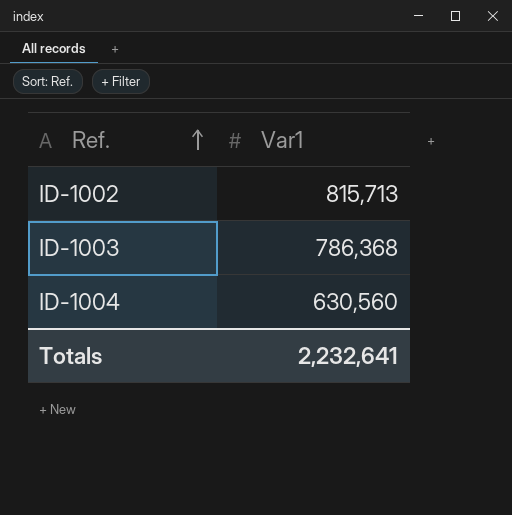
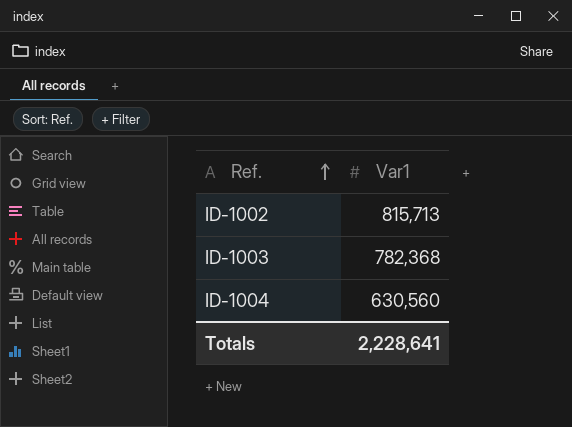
ID-1003 | Var1: 786,368 -> 782,368
Totals | Var1: 2,232,641 -> 2,228,641

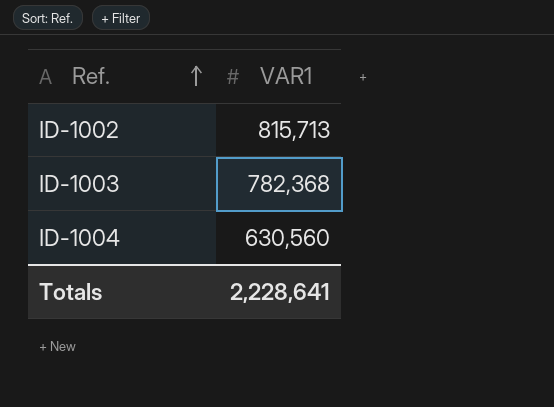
column name: Var1 -> VAR1

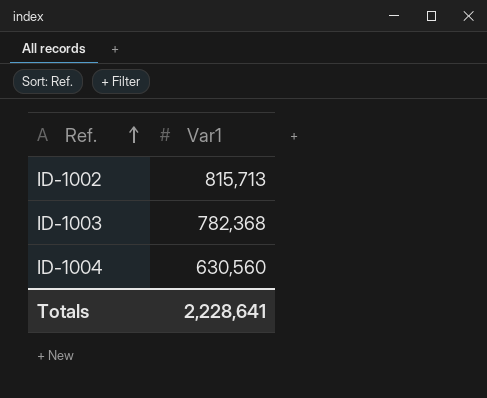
column name: VAR1 -> Var1

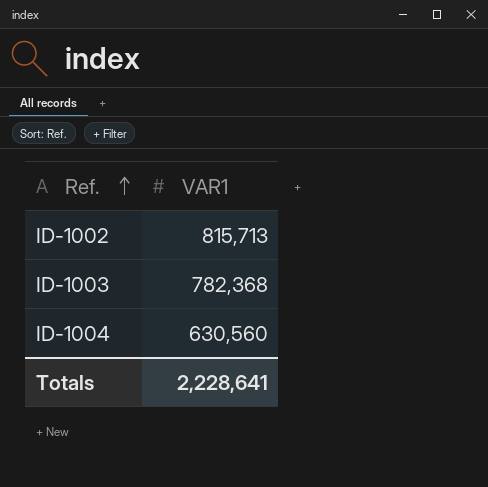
column name: Var1 -> VAR1

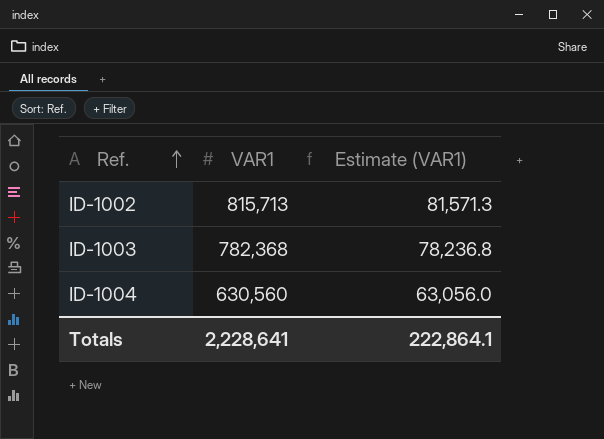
column Estimate (VAR1) | formula: none -> [VAR1] * 0.1

